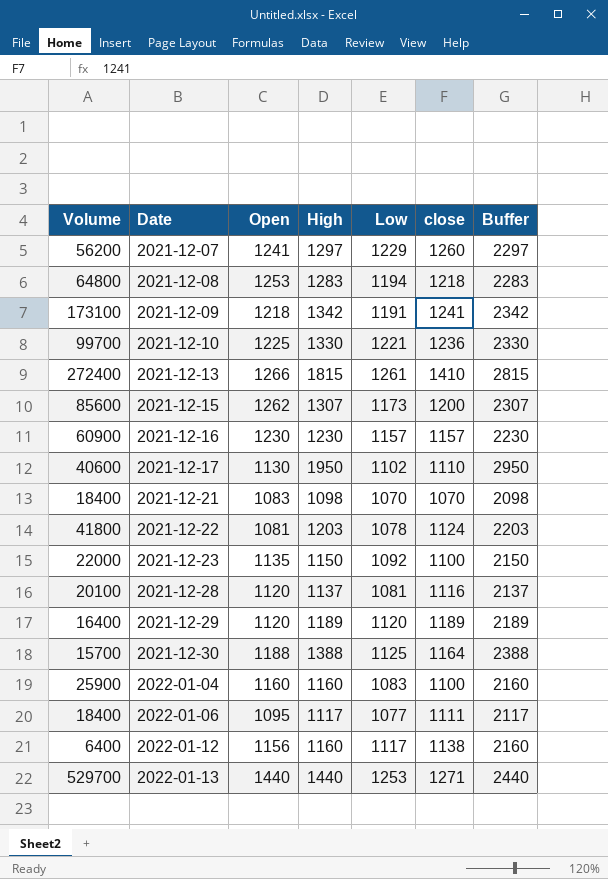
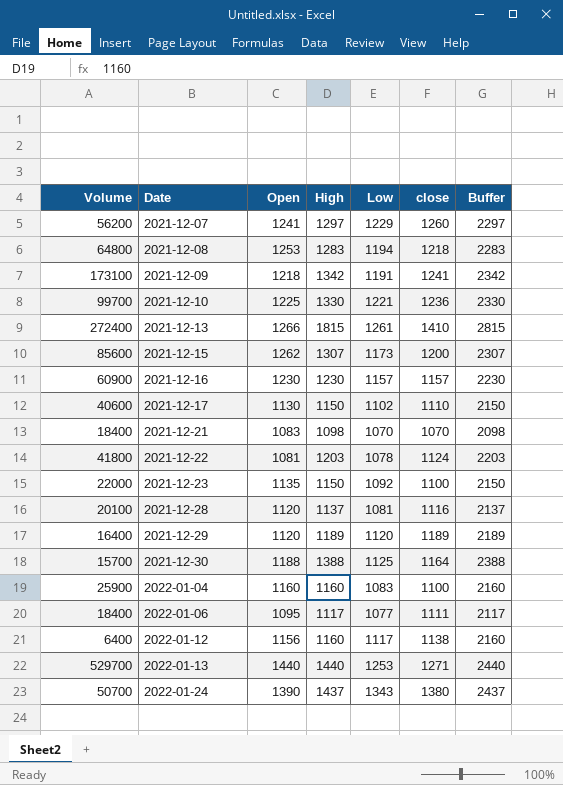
2021-12-17 | High: 1950 -> 1150
2021-12-17 | Buffer: 2950 -> 2150
row 2022-01-24: none -> 50700 | 1390 | 1437 | 1343 | 1380 | 2437

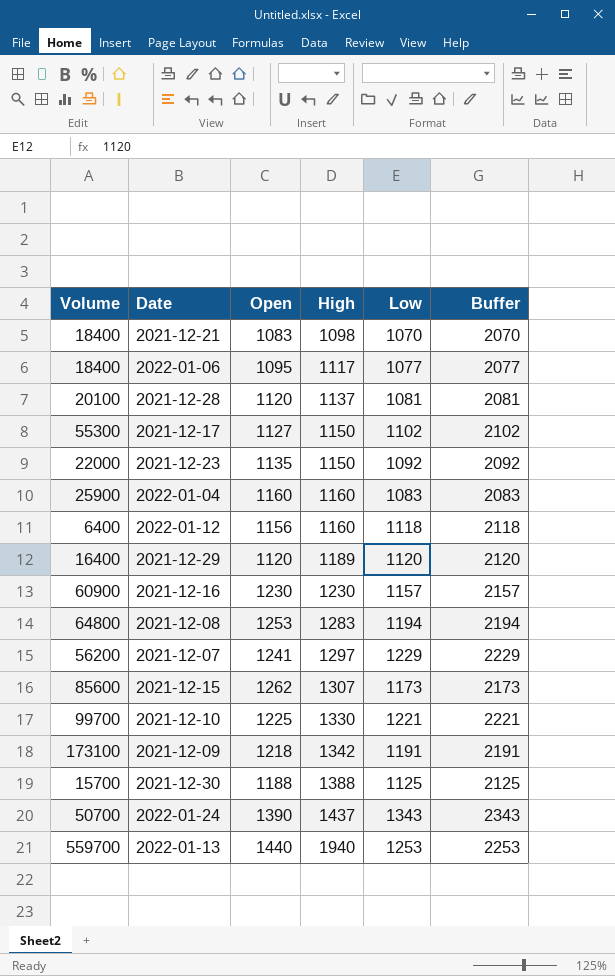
row order: Date ascending -> High ascending
column close | position: 6 -> none
column Buffer | formula: [High] + 1000 -> [Low] + 1000
row 2021-12-13: 272400 | 1266 | 1815 | 1261 | 1410 | 2815 -> none
row 2021-12-22: 41800 | 1081 | 1203 | 1078 | 1124 | 2203 -> none
2021-12-17 | Volume: 40600 -> 55300
2021-12-17 | Open: 1130 -> 1127
2022-01-12 | Low: 1117 -> 1118
2022-01-13 | Volume: 529700 -> 559700
2022-01-13 | High: 1440 -> 1940

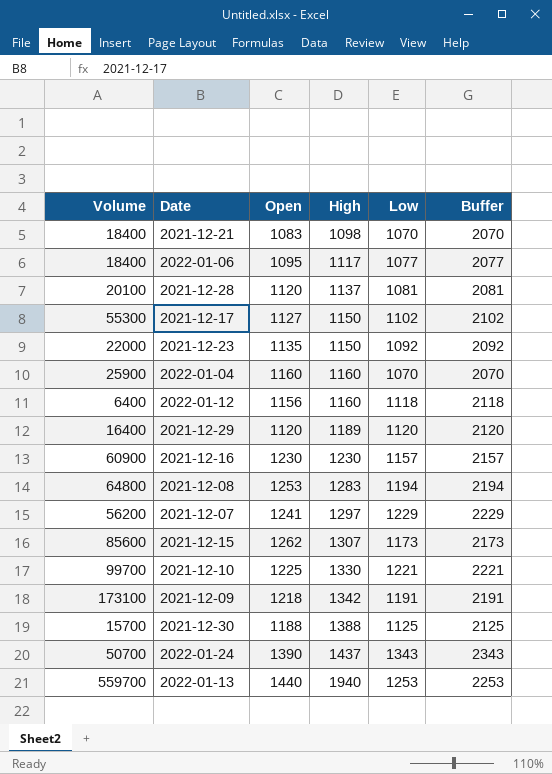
2022-01-04 | Low: 1083 -> 1070
2022-01-04 | Buffer: 2083 -> 2070

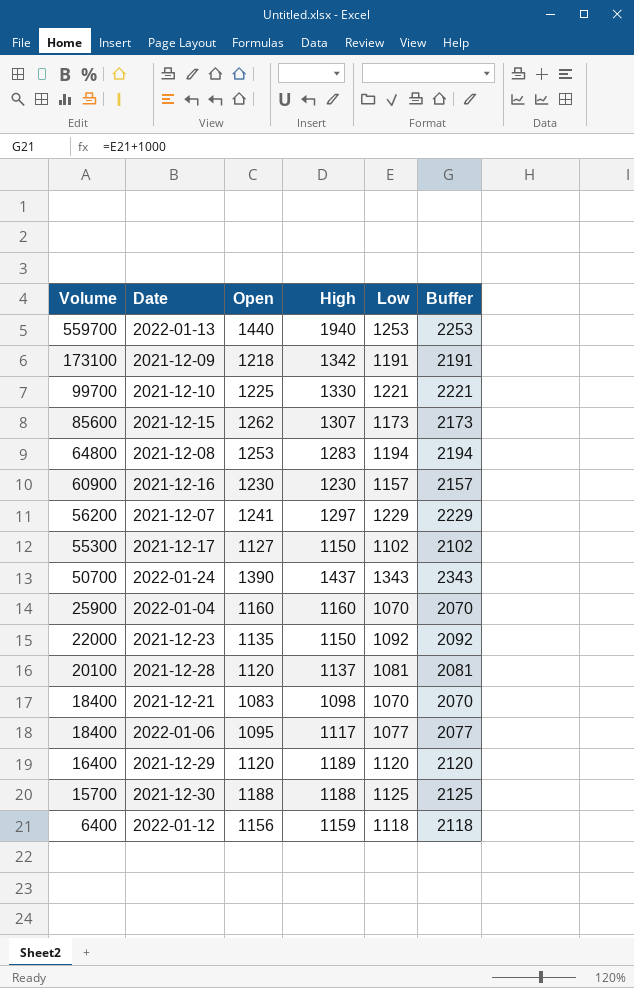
row order: High ascending -> Volume descending
2021-12-30 | High: 1388 -> 1188
2022-01-12 | High: 1160 -> 1159

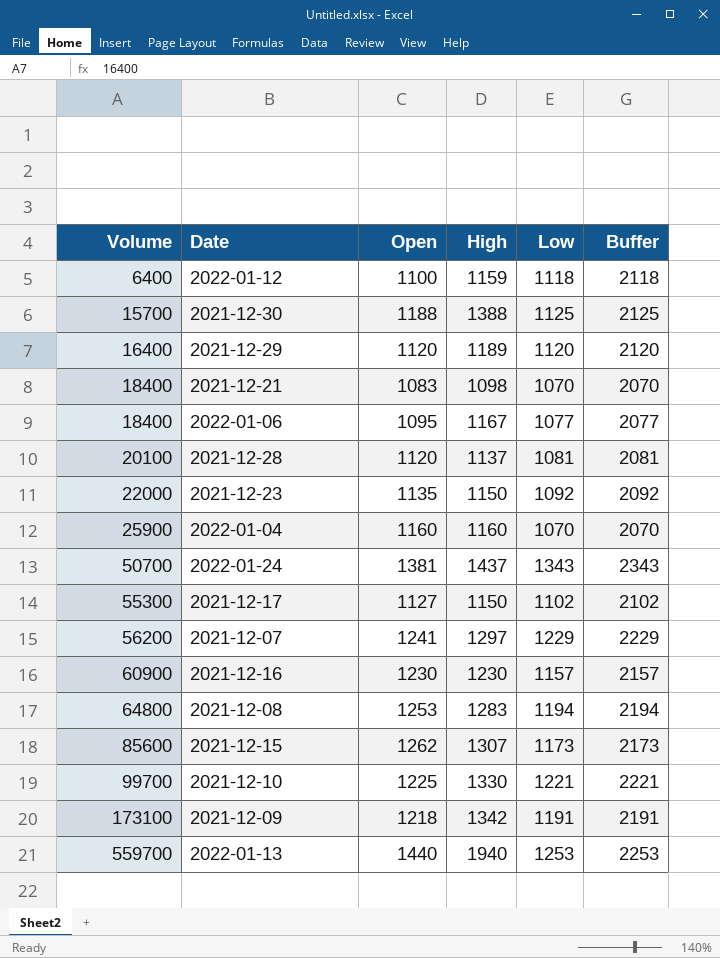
row order: Volume descending -> Volume ascending
2022-01-12 | Open: 1156 -> 1100
2021-12-30 | High: 1188 -> 1388
2022-01-06 | High: 1117 -> 1167
2022-01-24 | Open: 1390 -> 1381

